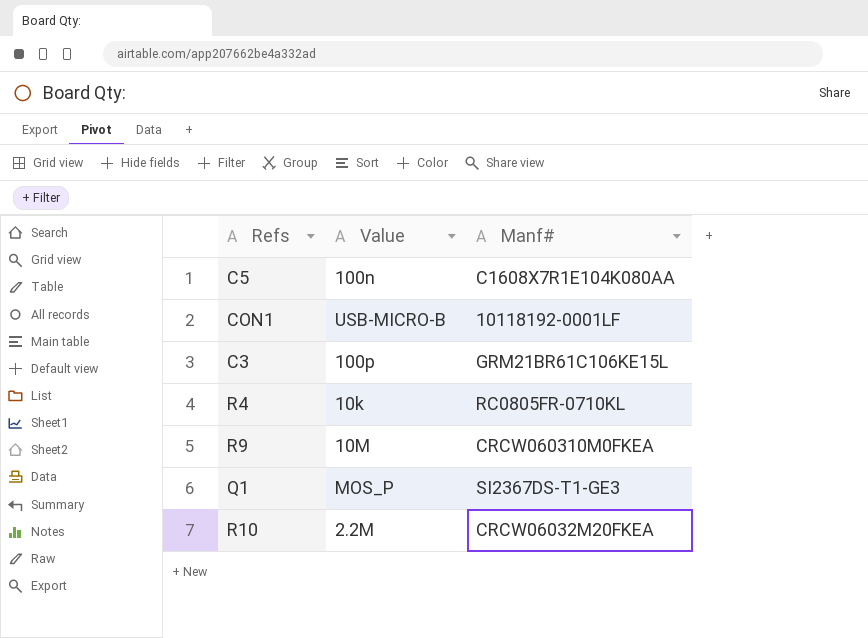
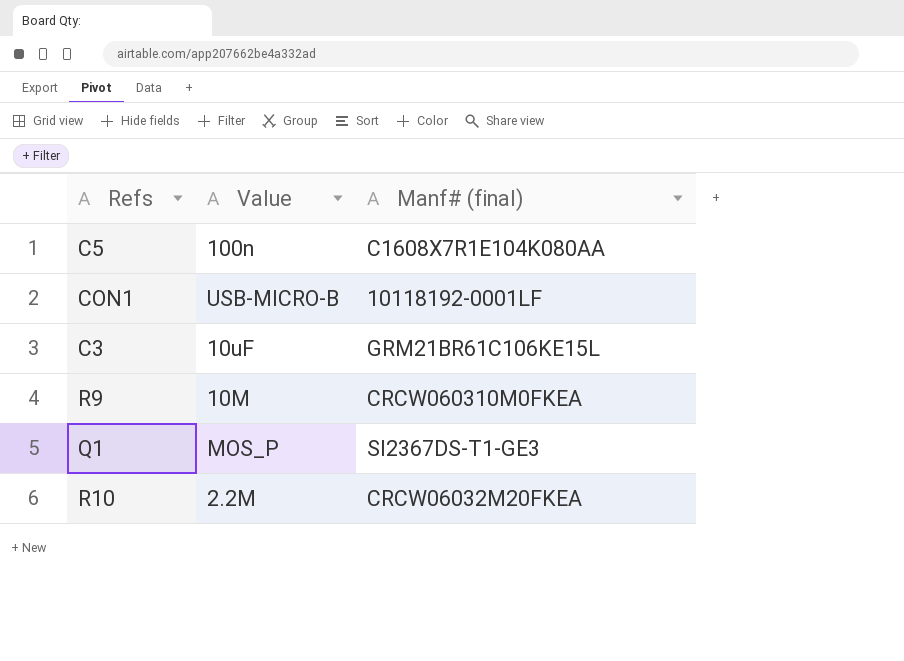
column name: Manf# -> Manf# (final)
row R4: 10k | RC0805FR-0710KL -> none
C3 | Value: 100p -> 10uF

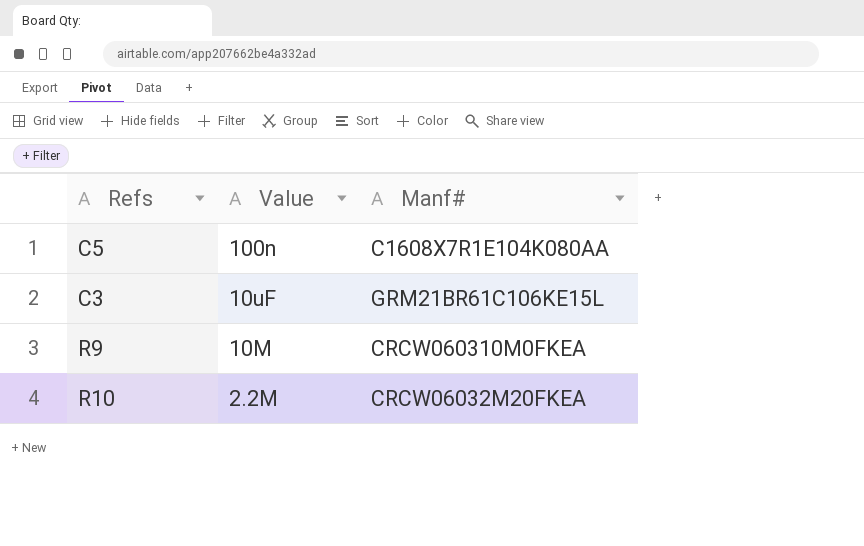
column name: Manf# (final) -> Manf#
row CON1: USB-MICRO-B | 10118192-0001LF -> none
row Q1: MOS_P | SI2367DS-T1-GE3 -> none

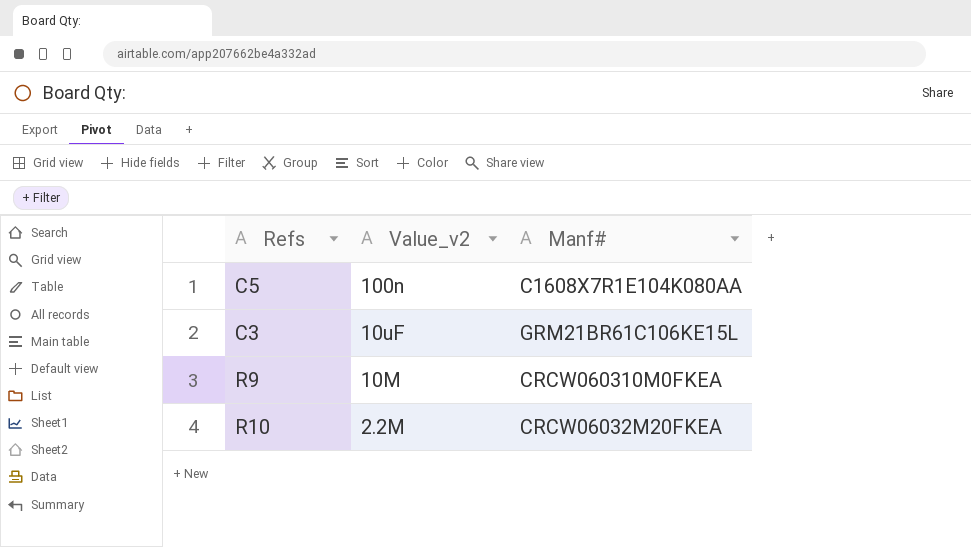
column name: Value -> Value_v2

